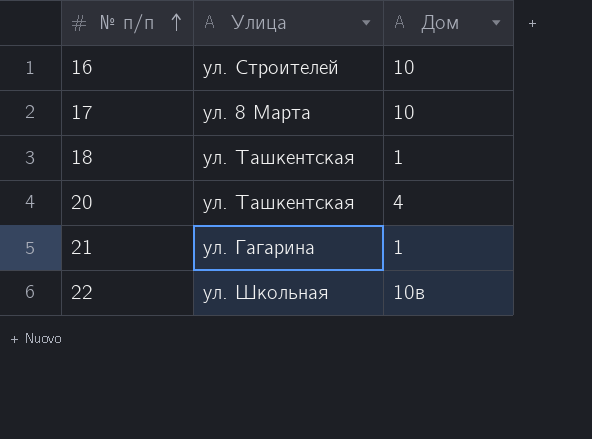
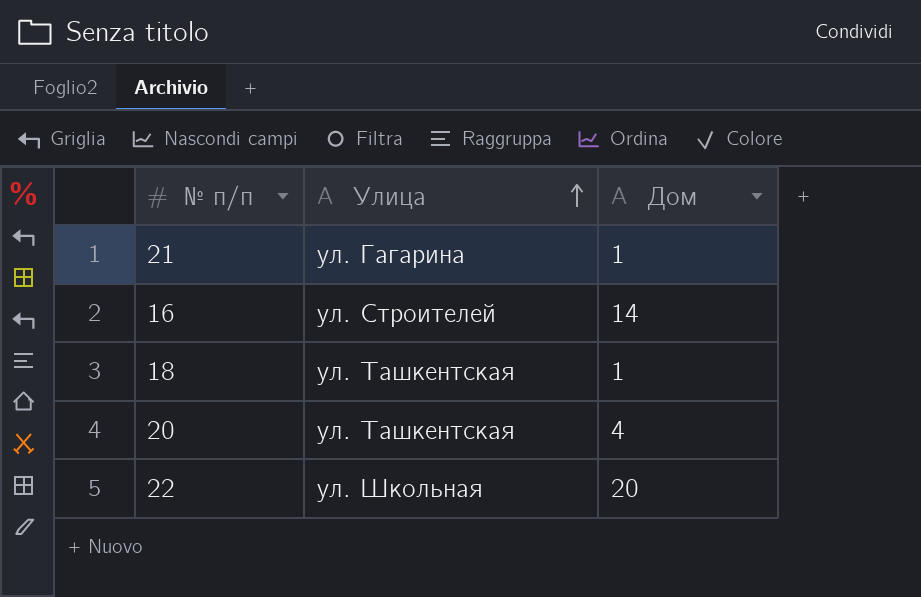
row order: № п/п ascending -> Улица ascending
row 17: ул. 8 Марта | 10 -> none
16 | Дом: 10 -> 14
22 | Дом: 10в -> 20

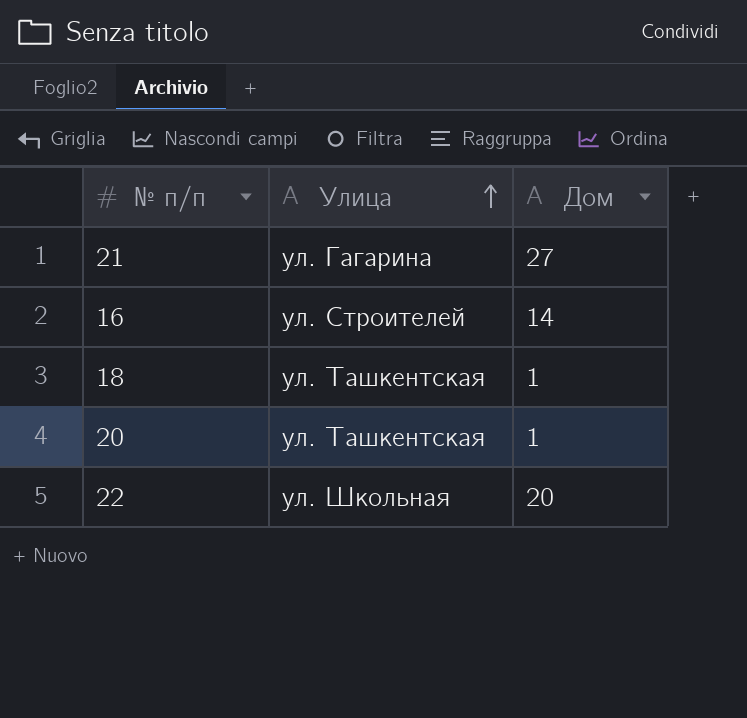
21 | Дом: 1 -> 27
20 | Дом: 4 -> 1

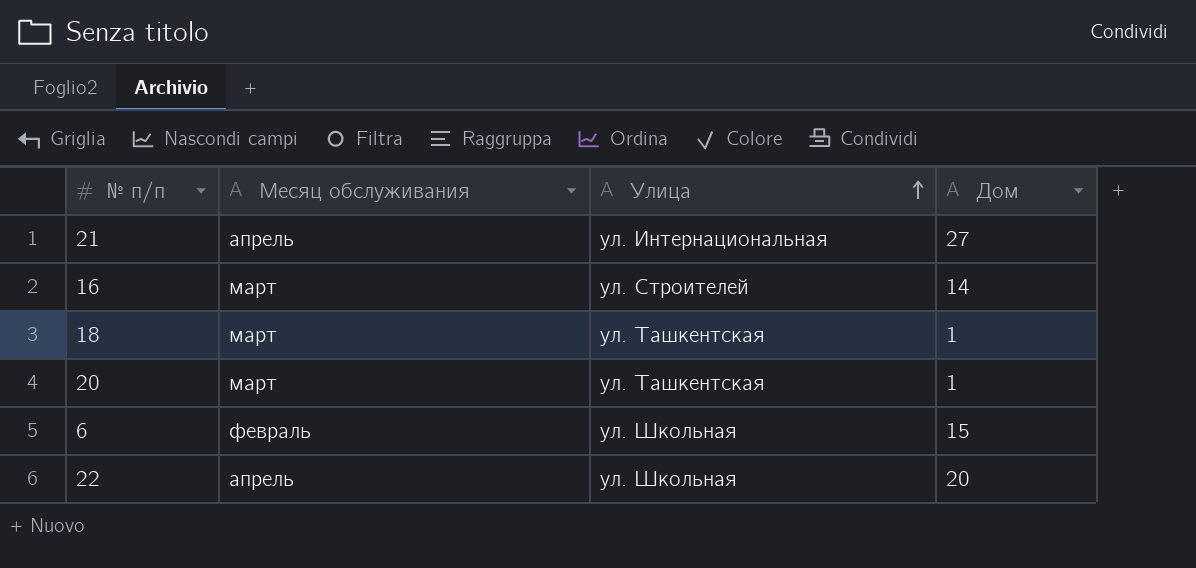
column Месяц обслуживания | position: none -> 2
21 | Улица: ул. Гагарина -> ул. Интернациональная
row 6: none -> февраль | ул. Школьная | 15

